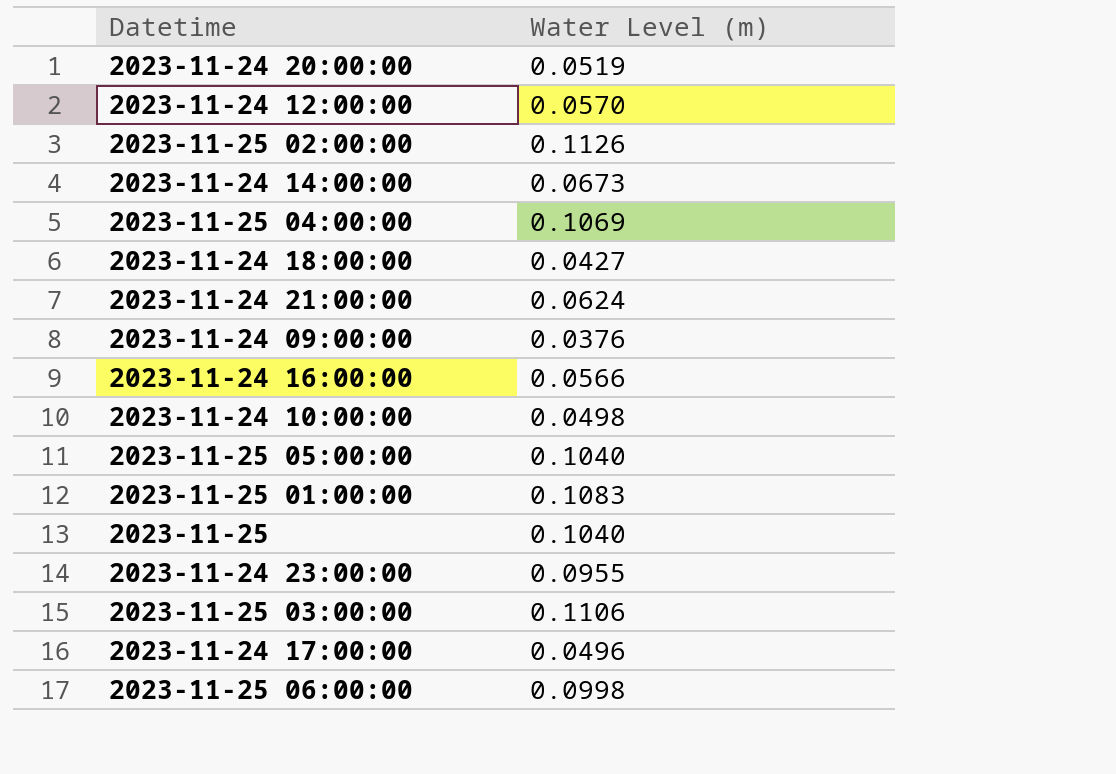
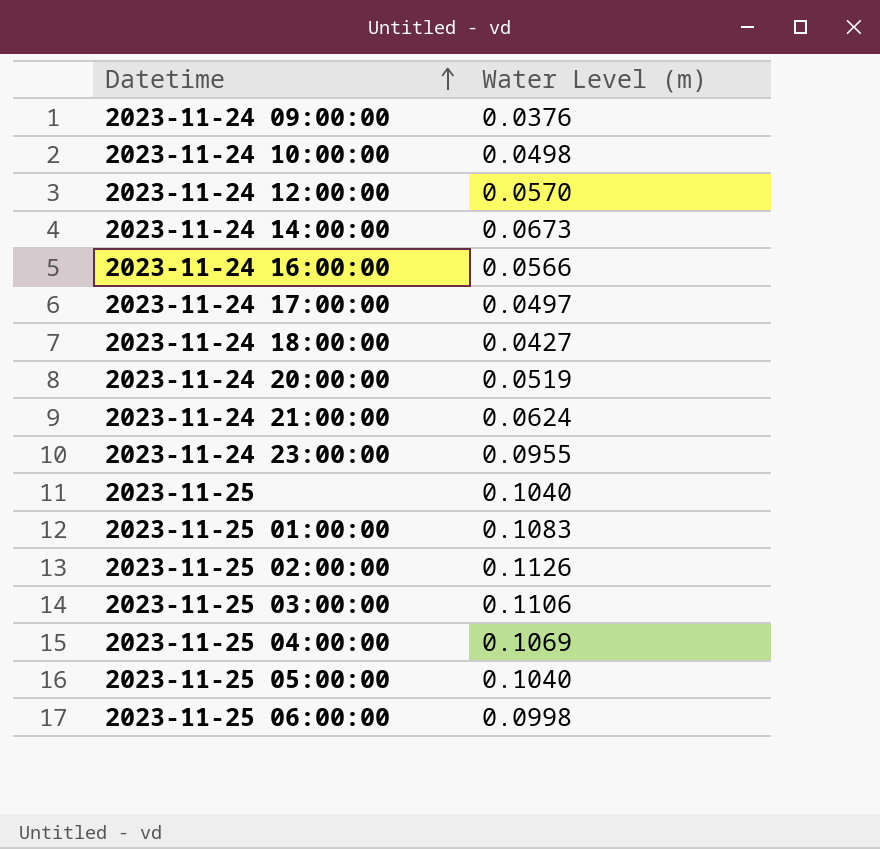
row order: none -> Datetime ascending
2023-11-24 17:00:00 | Water Level (m): 0.0496 -> 0.0497

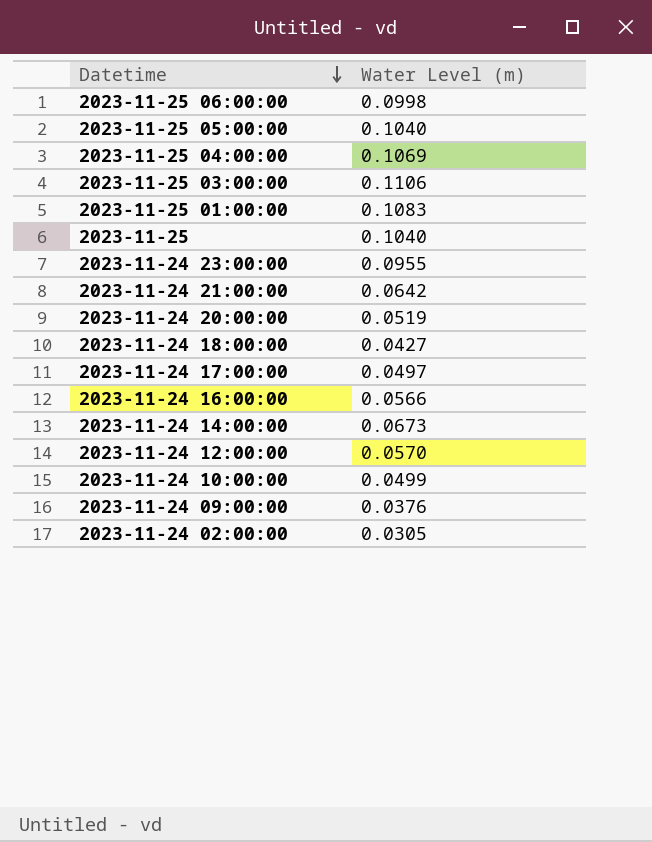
row order: Datetime ascending -> Datetime descending
row 2023-11-25 02:00:00: 0.1126 -> none
2023-11-24 21:00:00 | Water Level (m): 0.0624 -> 0.0642
2023-11-24 10:00:00 | Water Level (m): 0.0498 -> 0.0499
row 2023-11-24 02:00:00: none -> 0.0305

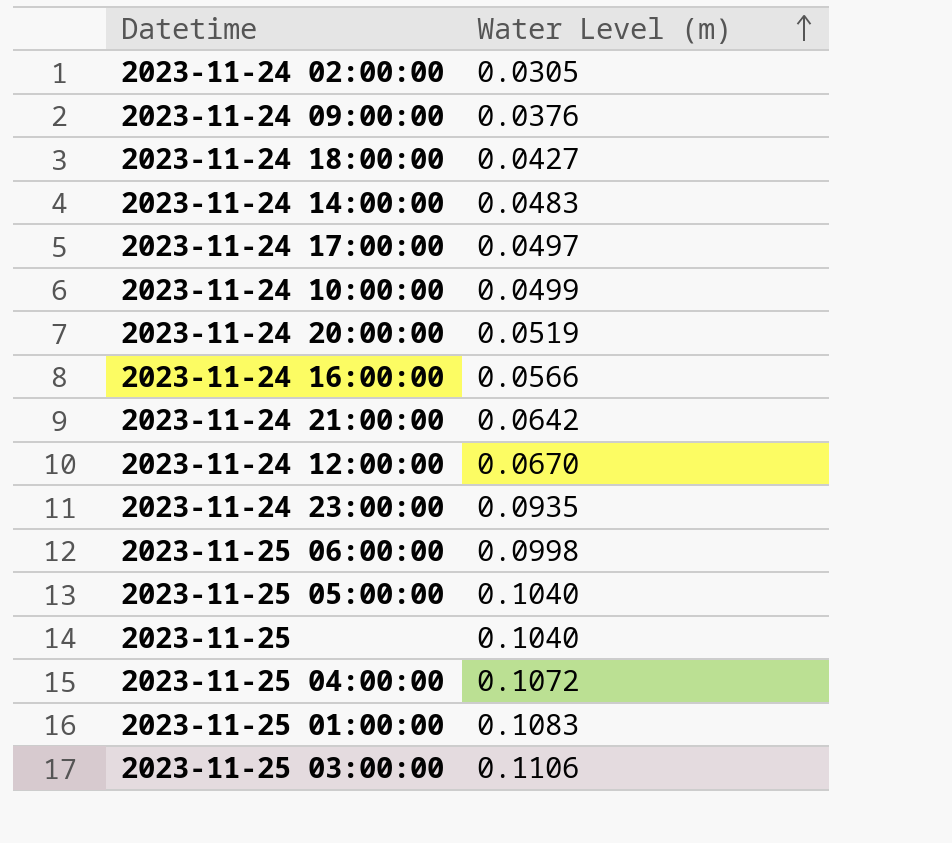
row order: Datetime descending -> Water Level (m) ascending
2023-11-24 14:00:00 | Water Level (m): 0.0673 -> 0.0483
2023-11-24 12:00:00 | Water Level (m): 0.0570 -> 0.0670
2023-11-24 23:00:00 | Water Level (m): 0.0955 -> 0.0935
2023-11-25 04:00:00 | Water Level (m): 0.1069 -> 0.1072

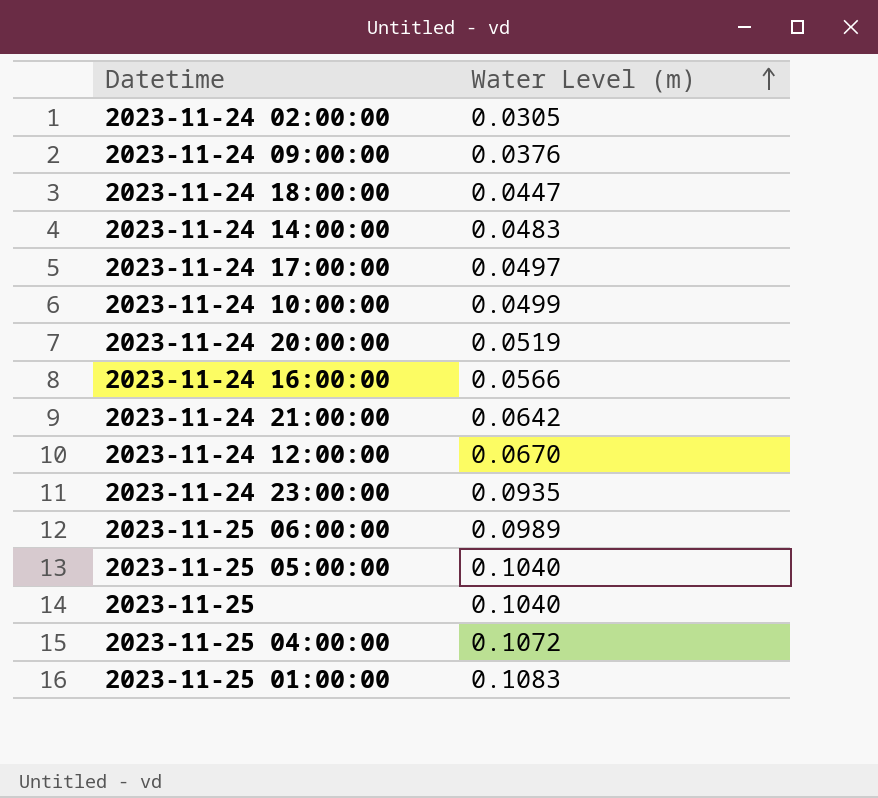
row 2023-11-25 03:00:00: 0.1106 -> none
2023-11-24 18:00:00 | Water Level (m): 0.0427 -> 0.0447
2023-11-25 06:00:00 | Water Level (m): 0.0998 -> 0.0989

